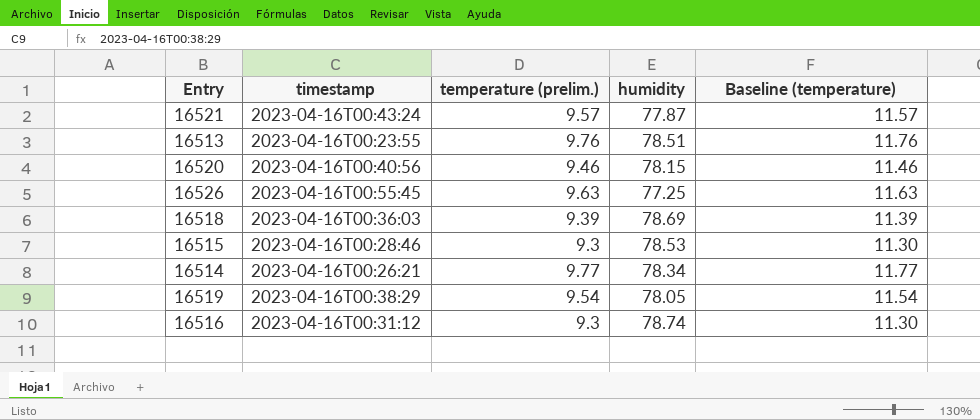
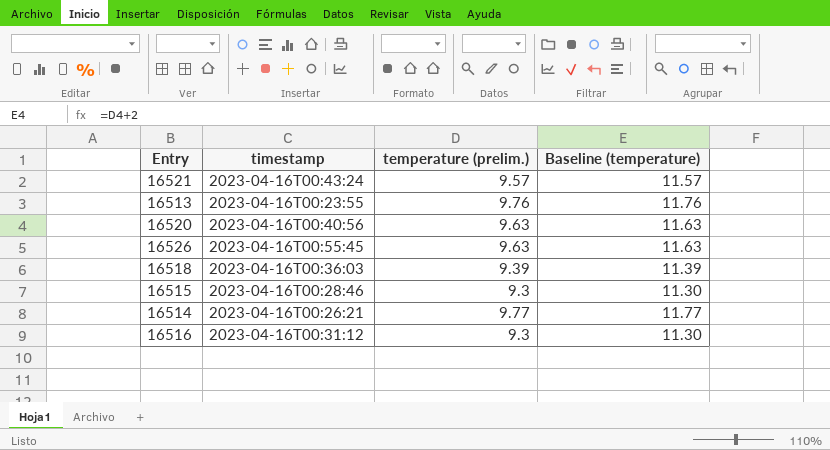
column humidity | position: 4 -> none
row 16519: 2023-04-16T00:38:29 | 9.54 | 78.05 | 11.54 -> none
16520 | temperature (prelim.): 9.46 -> 9.63
16520 | Baseline (temperature): 11.46 -> 11.63

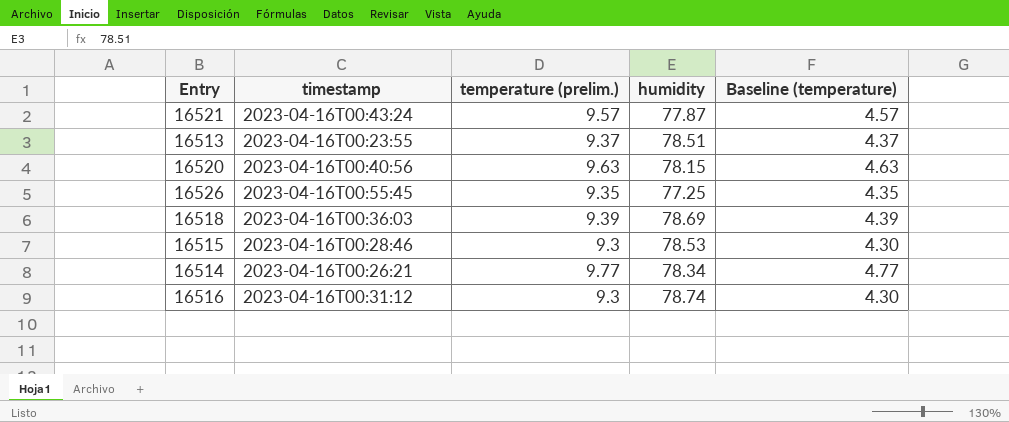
column humidity | position: none -> 4
column Baseline (temperature) | formula: [temperature (prelim.)] + 2 -> [temperature (prelim.)] - 5
16513 | temperature (prelim.): 9.76 -> 9.37
16526 | temperature (prelim.): 9.63 -> 9.35

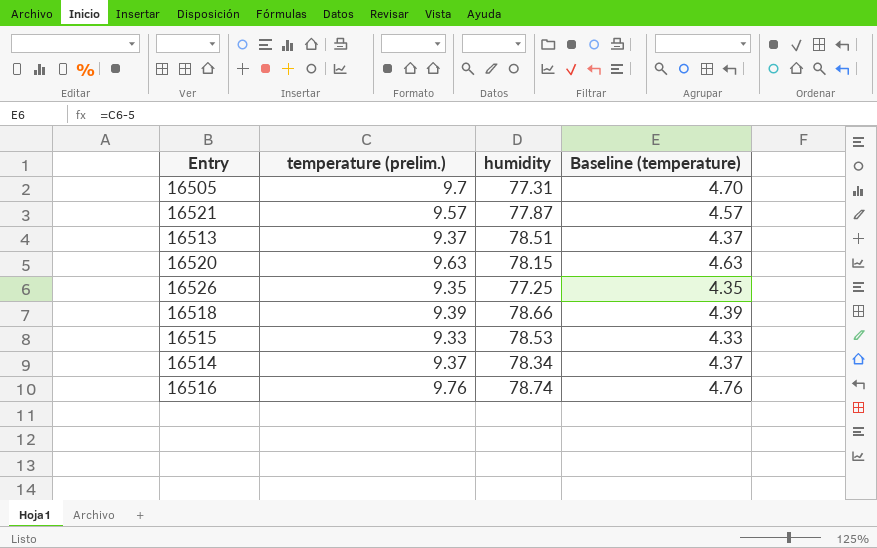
column timestamp | position: 2 -> none
row 16505: none -> 9.7 | 77.31 | 4.70
16518 | humidity: 78.69 -> 78.66
16515 | temperature (prelim.): 9.3 -> 9.33
16515 | Baseline (temperature): 4.30 -> 4.33
16514 | temperature (prelim.): 9.77 -> 9.37
16514 | Baseline (temperature): 4.77 -> 4.37
16516 | temperature (prelim.): 9.3 -> 9.76
16516 | Baseline (temperature): 4.30 -> 4.76

